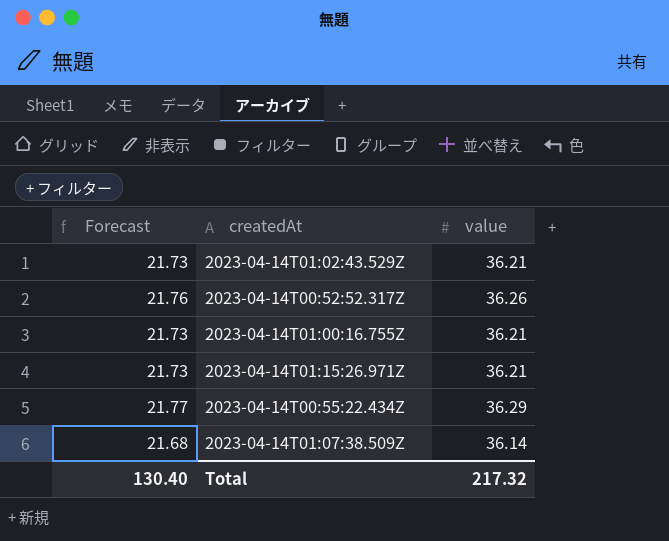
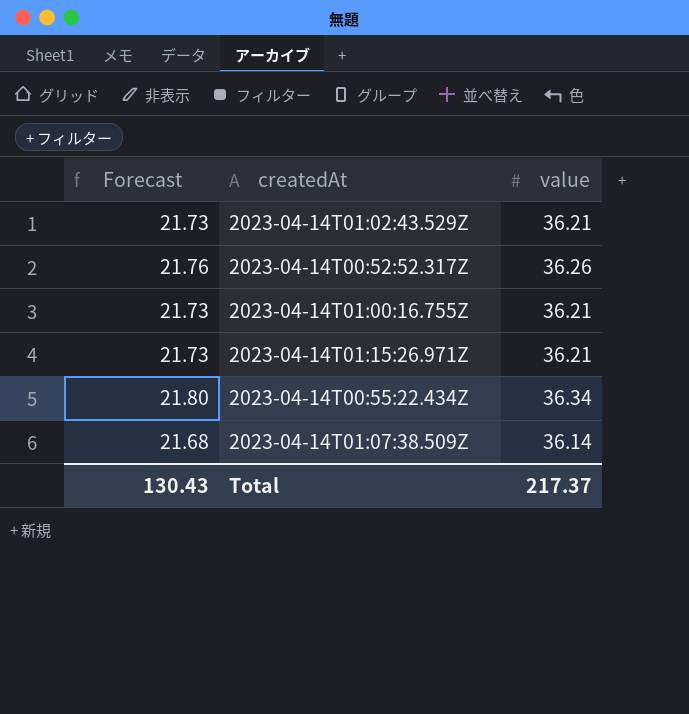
2023-04-14T00:55:22.434Z | Forecast: 21.77 -> 21.80
2023-04-14T00:55:22.434Z | value: 36.29 -> 36.34
Total | Forecast: 130.40 -> 130.43
Total | value: 217.32 -> 217.37

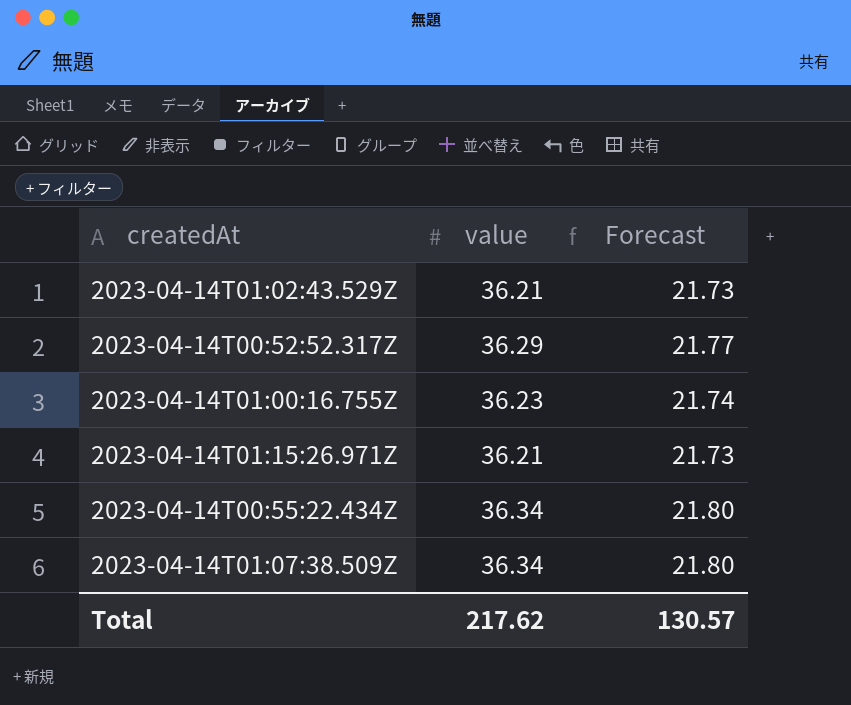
column Forecast | position: 1 -> 3
2023-04-14T00:52:52.317Z | value: 36.26 -> 36.29
2023-04-14T00:52:52.317Z | Forecast: 21.76 -> 21.77
2023-04-14T01:00:16.755Z | value: 36.21 -> 36.23
2023-04-14T01:00:16.755Z | Forecast: 21.73 -> 21.74
2023-04-14T01:07:38.509Z | value: 36.14 -> 36.34
2023-04-14T01:07:38.509Z | Forecast: 21.68 -> 21.80
Total | value: 217.37 -> 217.62
Total | Forecast: 130.43 -> 130.57

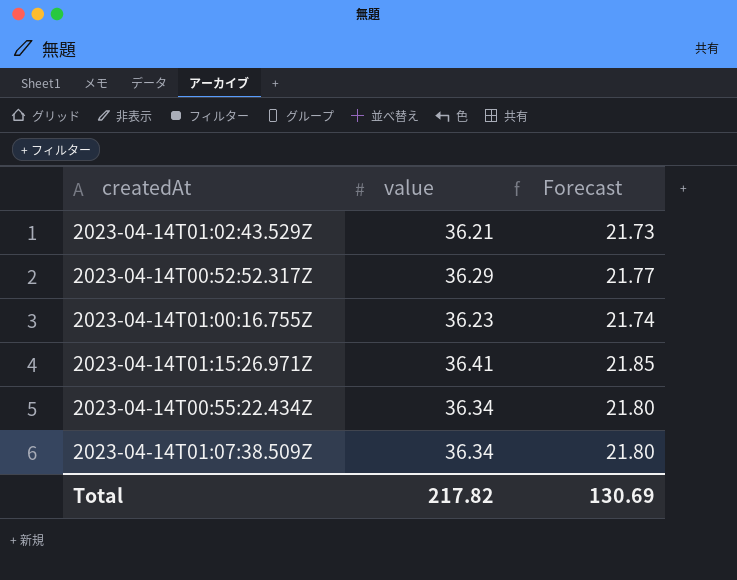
2023-04-14T01:15:26.971Z | value: 36.21 -> 36.41
2023-04-14T01:15:26.971Z | Forecast: 21.73 -> 21.85
Total | value: 217.62 -> 217.82
Total | Forecast: 130.57 -> 130.69

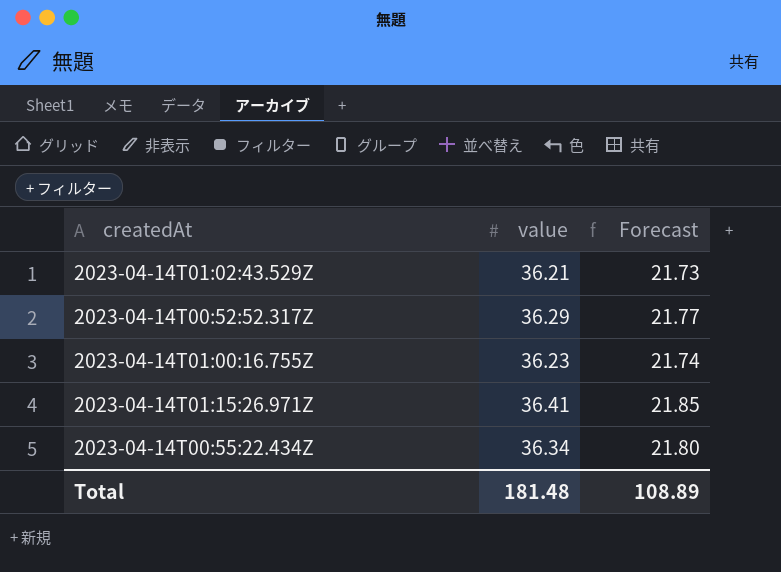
row 2023-04-14T01:07:38.509Z: 36.34 | 21.80 -> none
Total | value: 217.82 -> 181.48
Total | Forecast: 130.69 -> 108.89

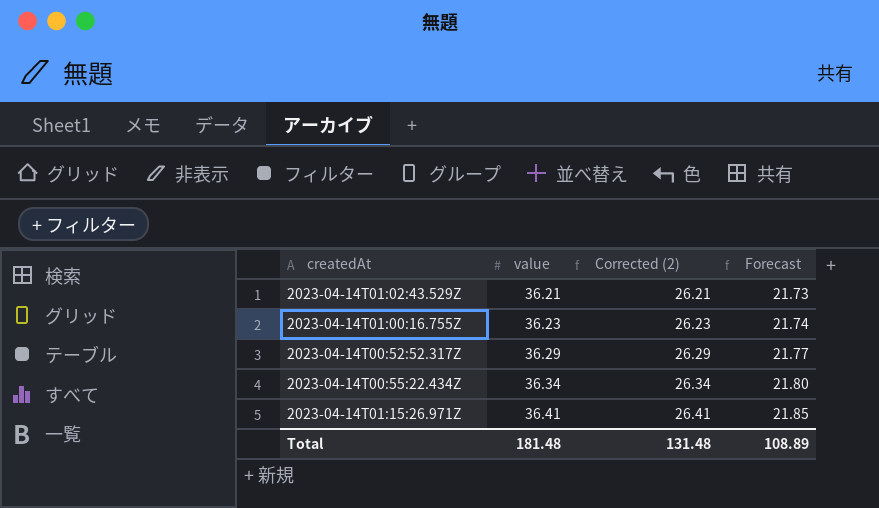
row order: none -> value ascending
column Corrected (2) | formula: none -> [value] - 10

